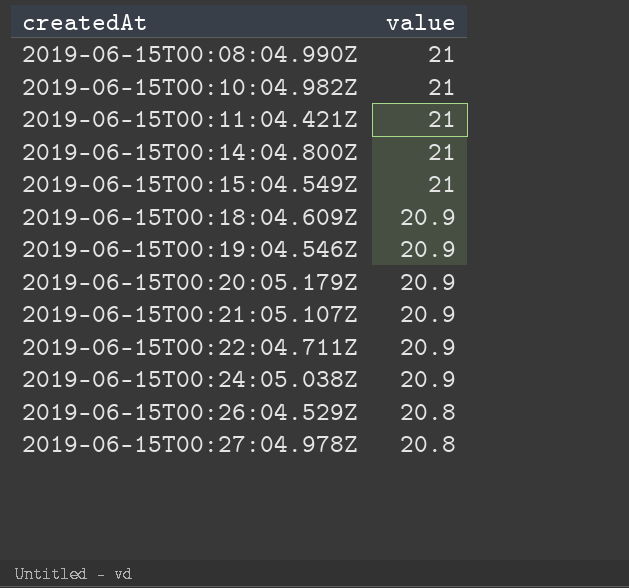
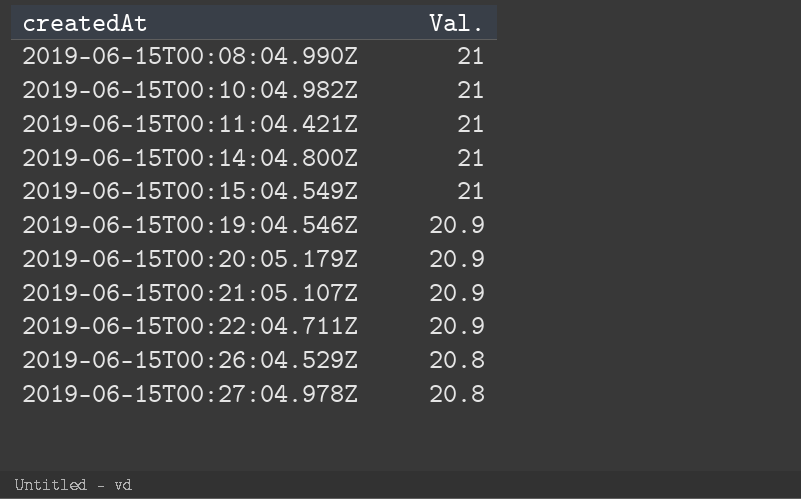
column name: value -> Val.
row 2019-06-15T00:18:04.609Z: 20.9 -> none
row 2019-06-15T00:24:05.038Z: 20.9 -> none

